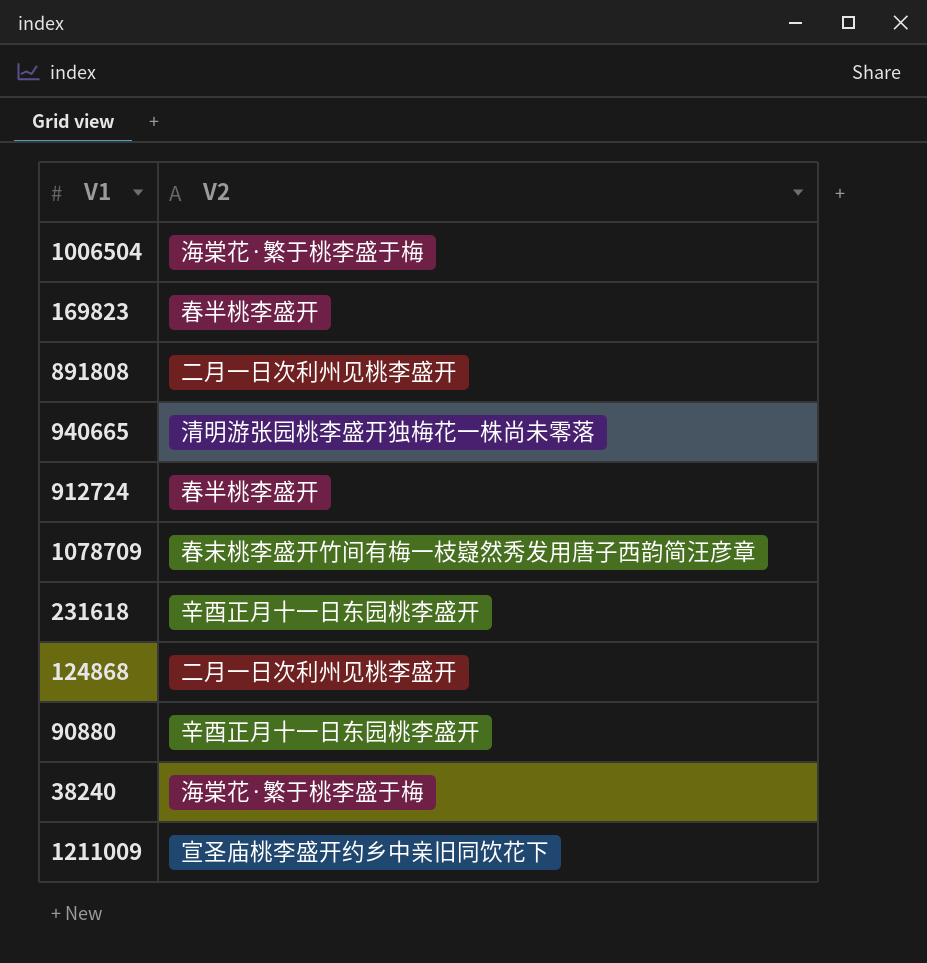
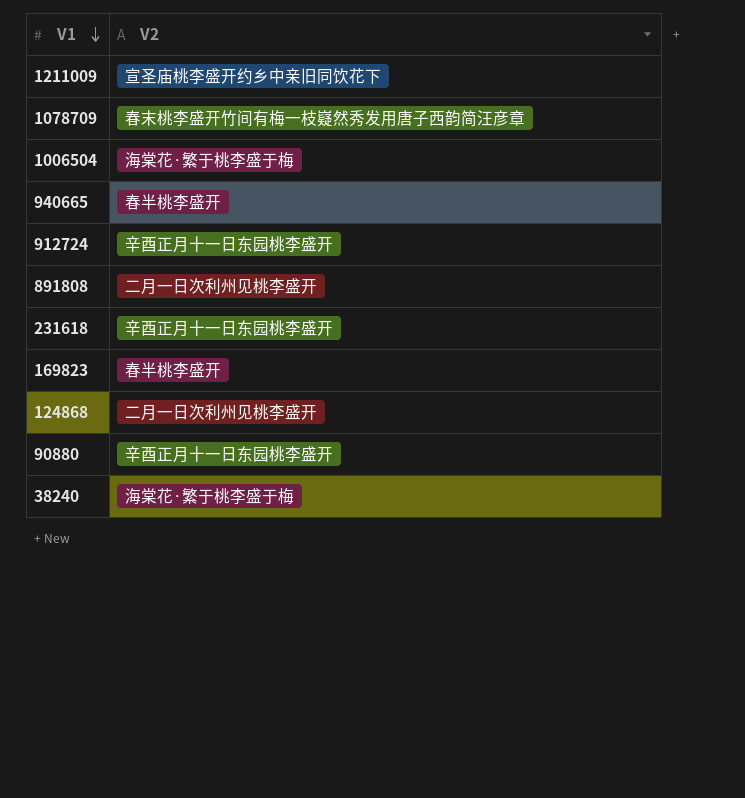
row order: none -> V1 descending
940665 | V2: 清明游张园桃李盛开独梅花一株尚未零落 -> 春半桃李盛开
912724 | V2: 春半桃李盛开 -> 辛酉正月十一日东园桃李盛开

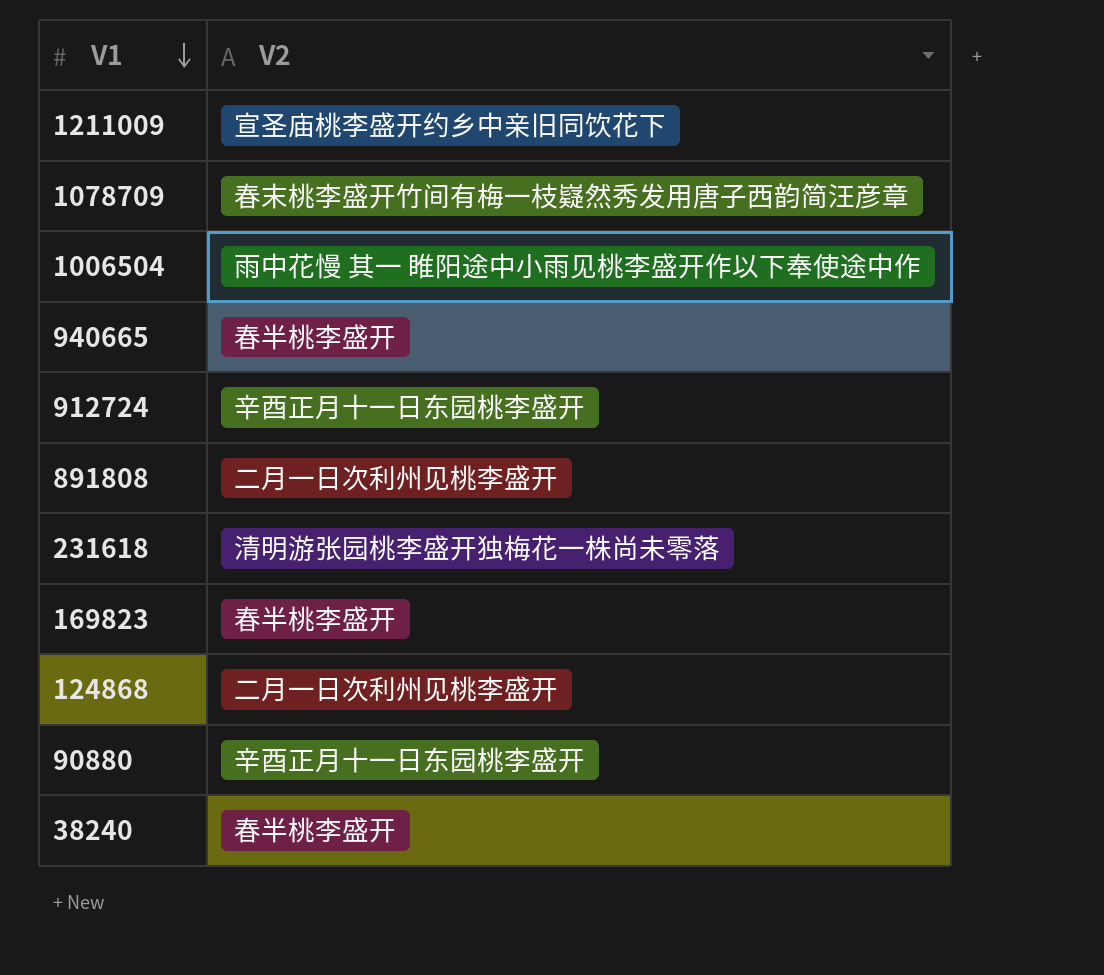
1006504 | V2: 海棠花·繁于桃李盛于梅 -> 雨中花慢 其一 睢阳途中小雨见桃李盛开作以下奉使途中作
231618 | V2: 辛酉正月十一日东园桃李盛开 -> 清明游张园桃李盛开独梅花一株尚未零落
38240 | V2: 海棠花·繁于桃李盛于梅 -> 春半桃李盛开

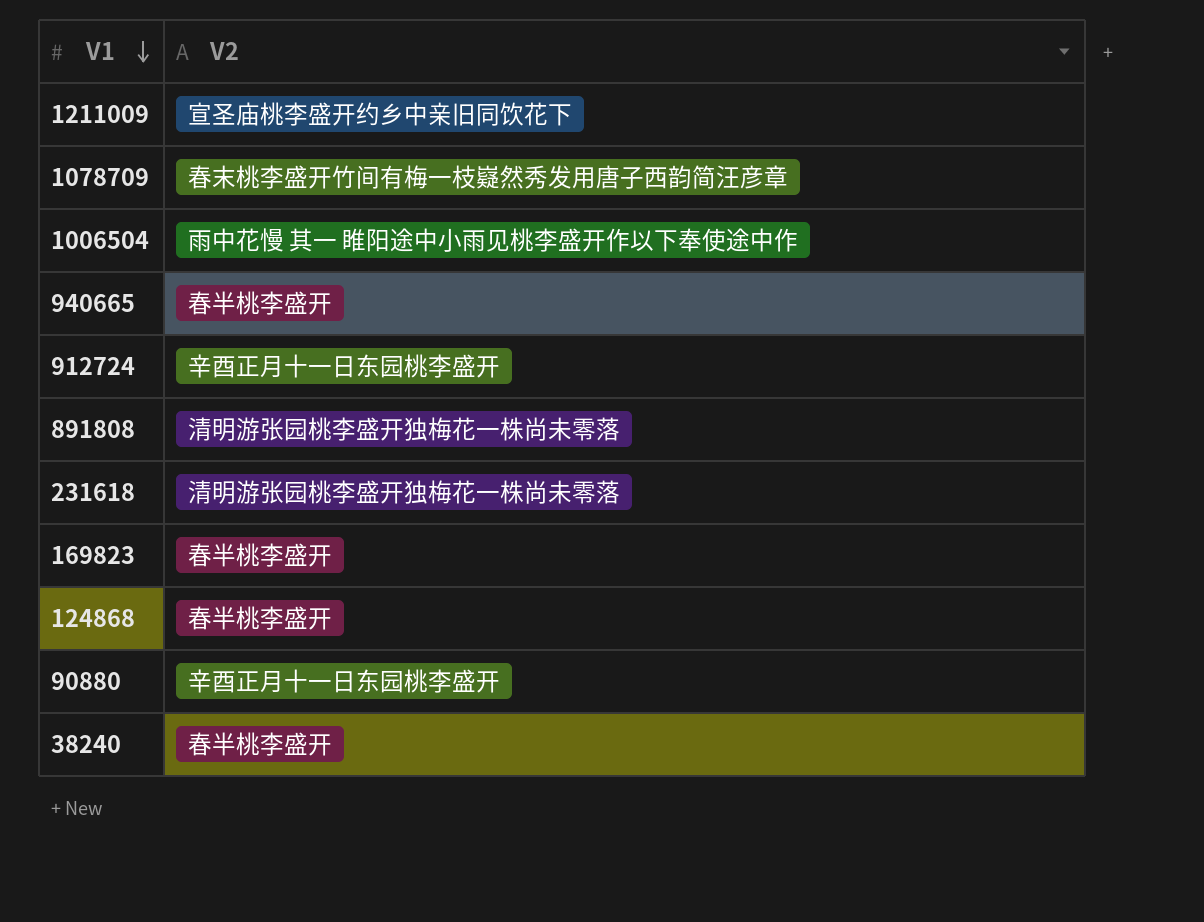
891808 | V2: 二月一日次利州见桃李盛开 -> 清明游张园桃李盛开独梅花一株尚未零落
124868 | V2: 二月一日次利州见桃李盛开 -> 春半桃李盛开

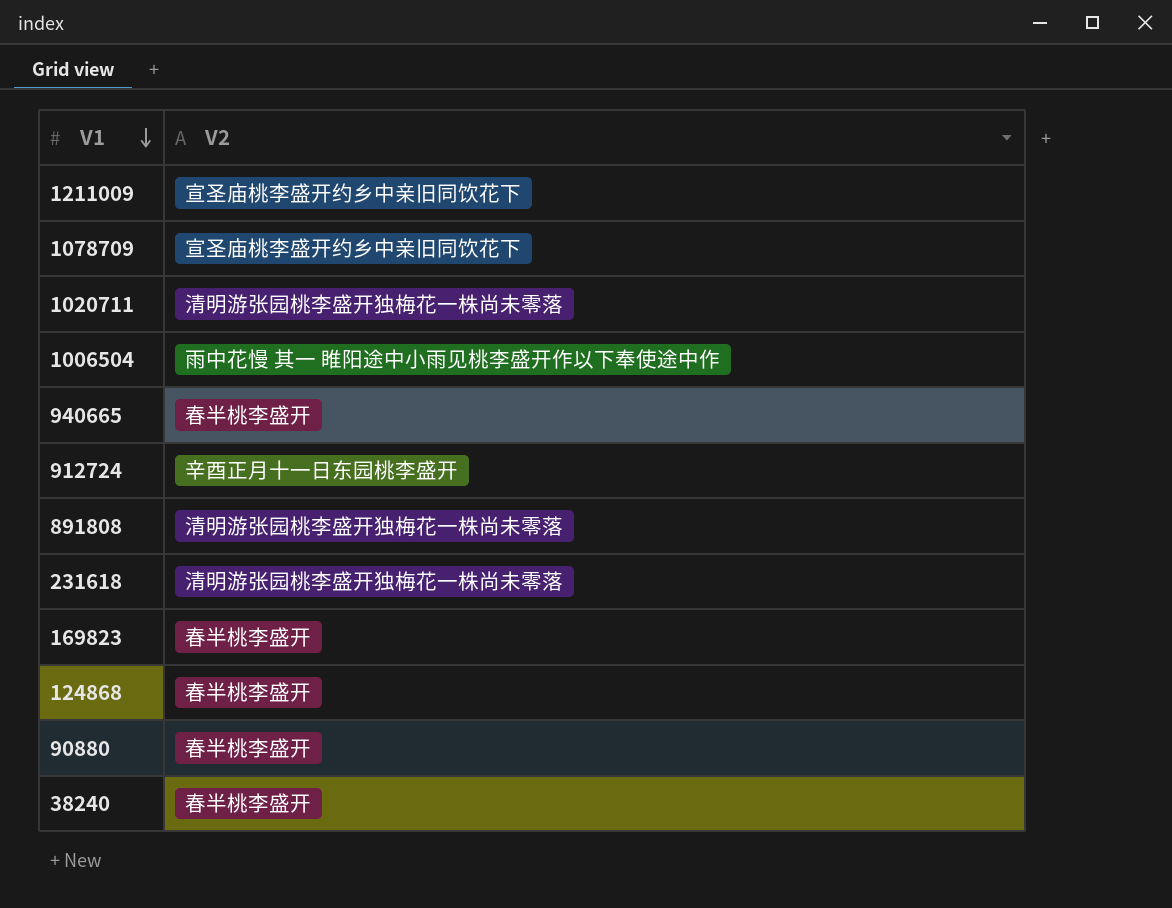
1078709 | V2: 春末桃李盛开竹间有梅一枝嶷然秀发用唐子西韵简汪彦章 -> 宣圣庙桃李盛开约乡中亲旧同饮花下
row 1020711: none -> 清明游张园桃李盛开独梅花一株尚未零落
90880 | V2: 辛酉正月十一日东园桃李盛开 -> 春半桃李盛开

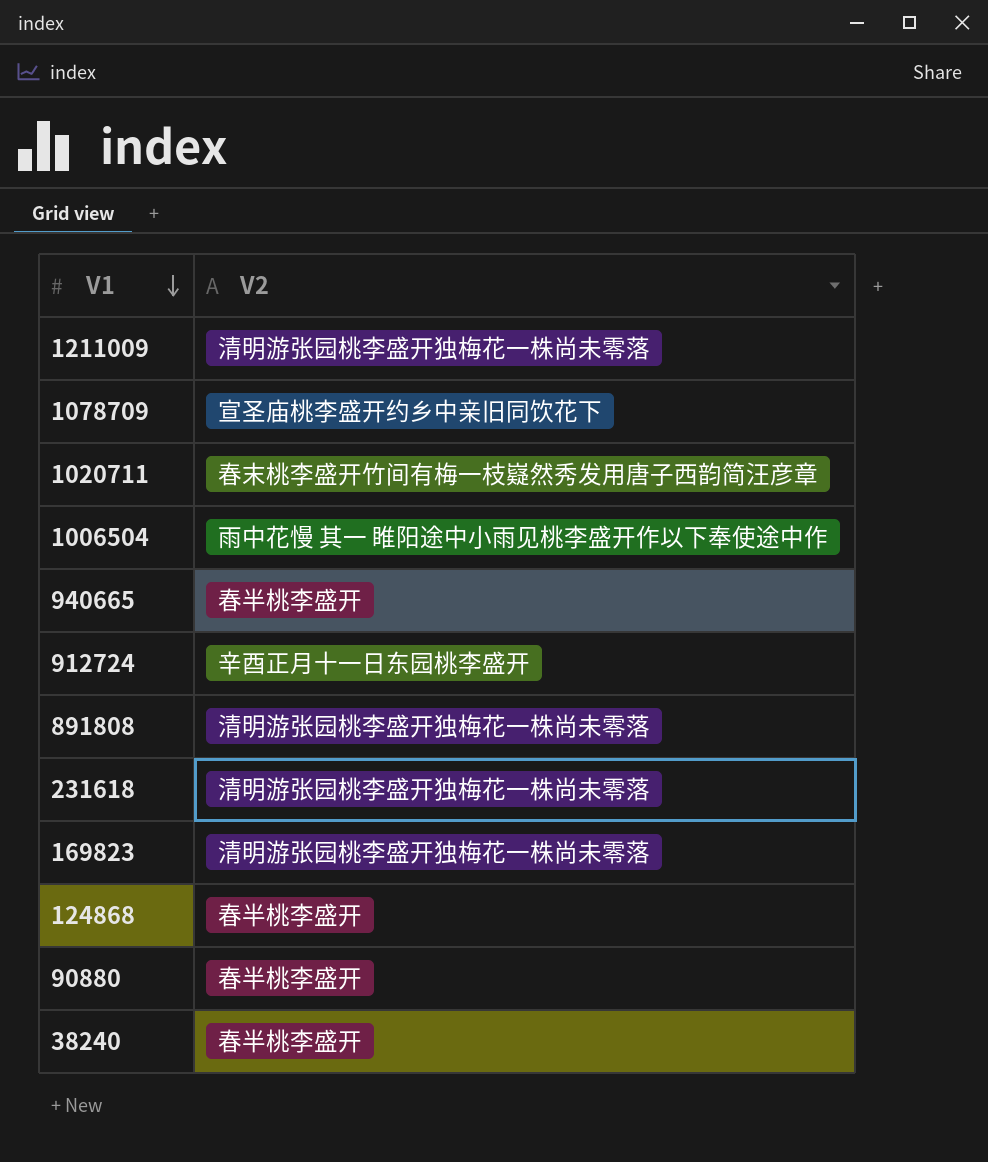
1211009 | V2: 宣圣庙桃李盛开约乡中亲旧同饮花下 -> 清明游张园桃李盛开独梅花一株尚未零落
1020711 | V2: 清明游张园桃李盛开独梅花一株尚未零落 -> 春末桃李盛开竹间有梅一枝嶷然秀发用唐子西韵简汪彦章
169823 | V2: 春半桃李盛开 -> 清明游张园桃李盛开独梅花一株尚未零落

